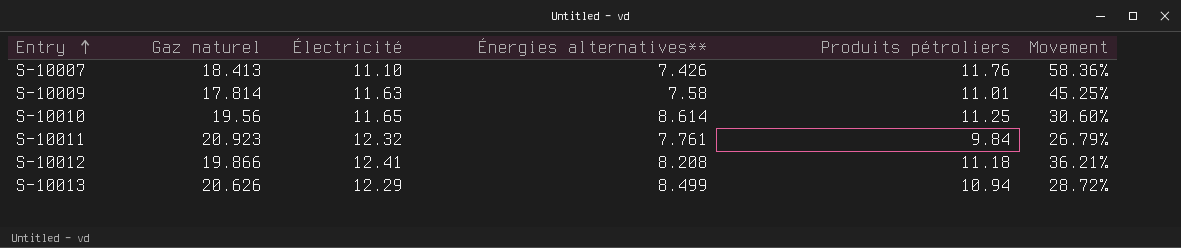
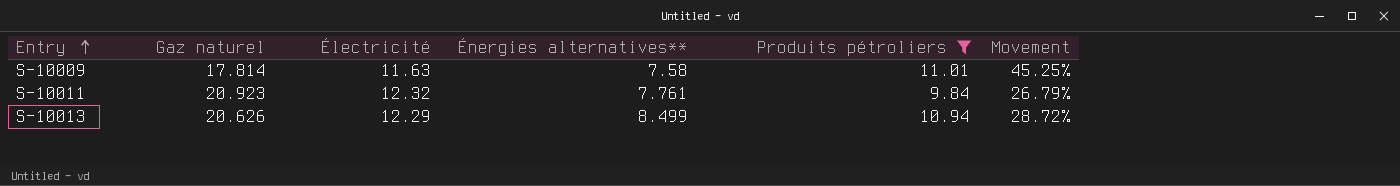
filter: none -> Produits pétroliers <= 11.01

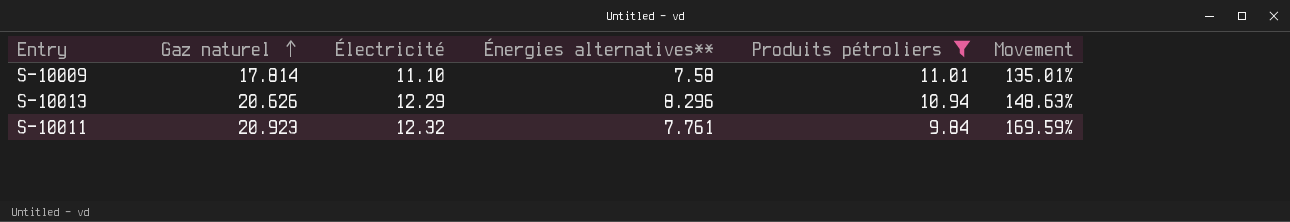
row order: Entry ascending -> Gaz naturel ascending
column Movement | formula: ([Produits pétroliers] - [Énergies alternatives**]) / [Énergies alternatives**] -> ([Gaz naturel] - [Énergies alternatives**]) / [Énergies alternatives**]
S-10009 | Électricité: 11.63 -> 11.10
S-10013 | Énergies alternatives**: 8.499 -> 8.296

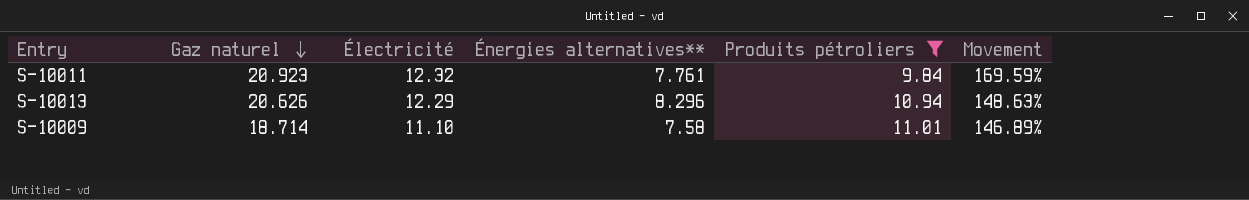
row order: Gaz naturel ascending -> Gaz naturel descending
S-10009 | Gaz naturel: 17.814 -> 18.714
S-10009 | Movement: 135.01% -> 146.89%

